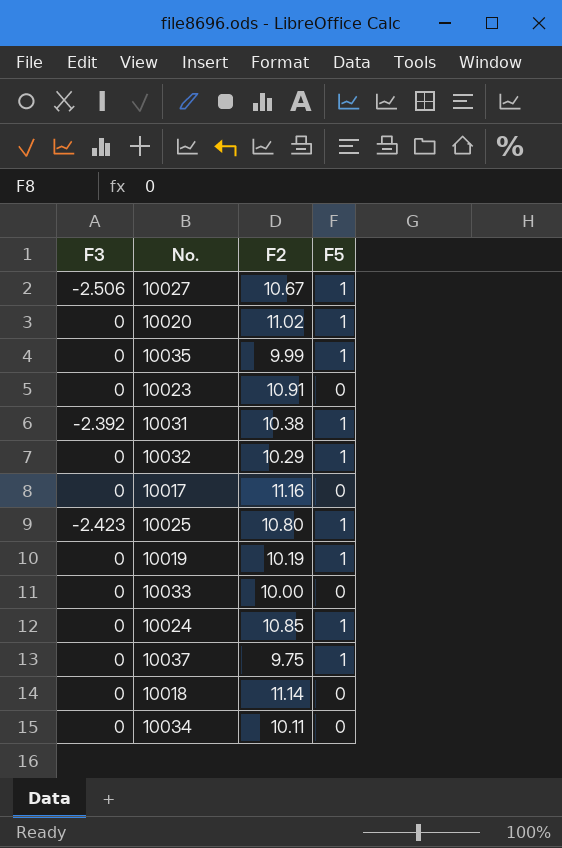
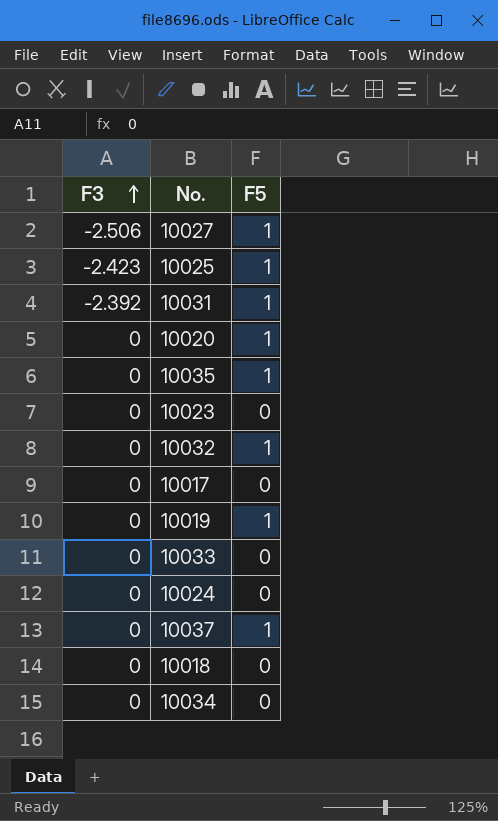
row order: none -> F3 ascending
column F2 | position: 3 -> none
10024 | F5: 1 -> 0

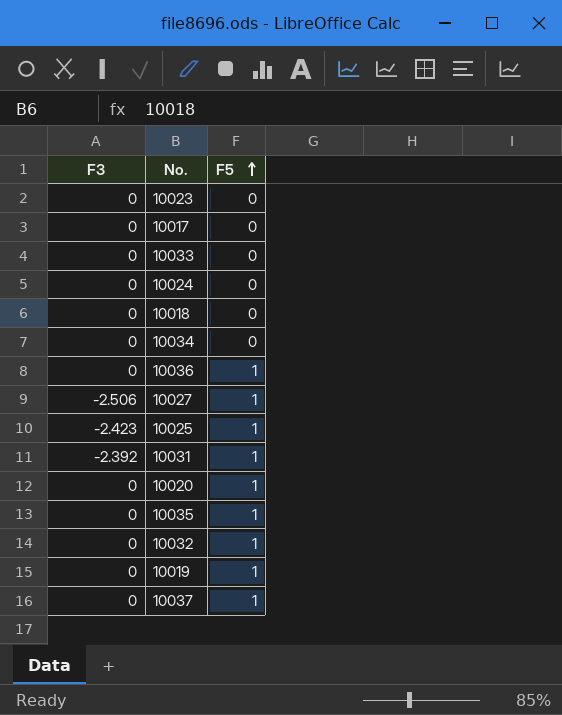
row order: F3 ascending -> F5 ascending
row 10036: none -> 0 | 1

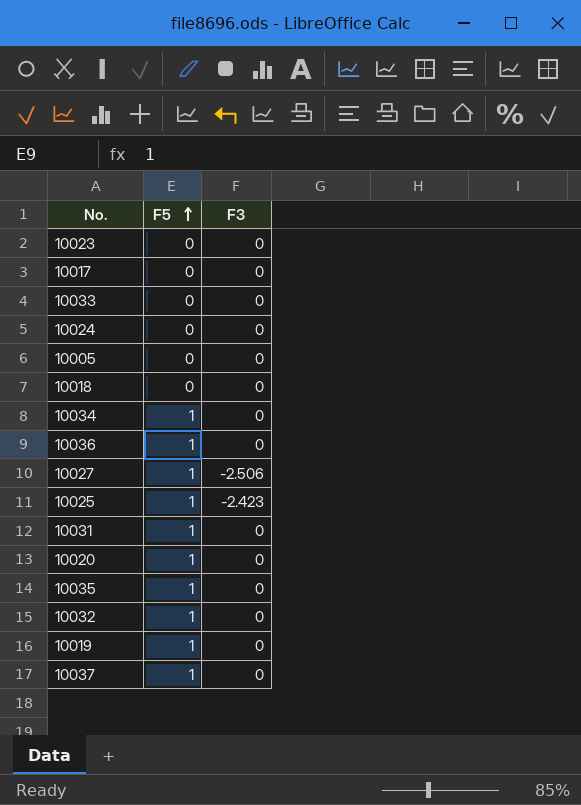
column F3 | position: 1 -> 3
row 10005: none -> 0 | 0
10034 | F5: 0 -> 1
10031 | F3: -2.392 -> 0

